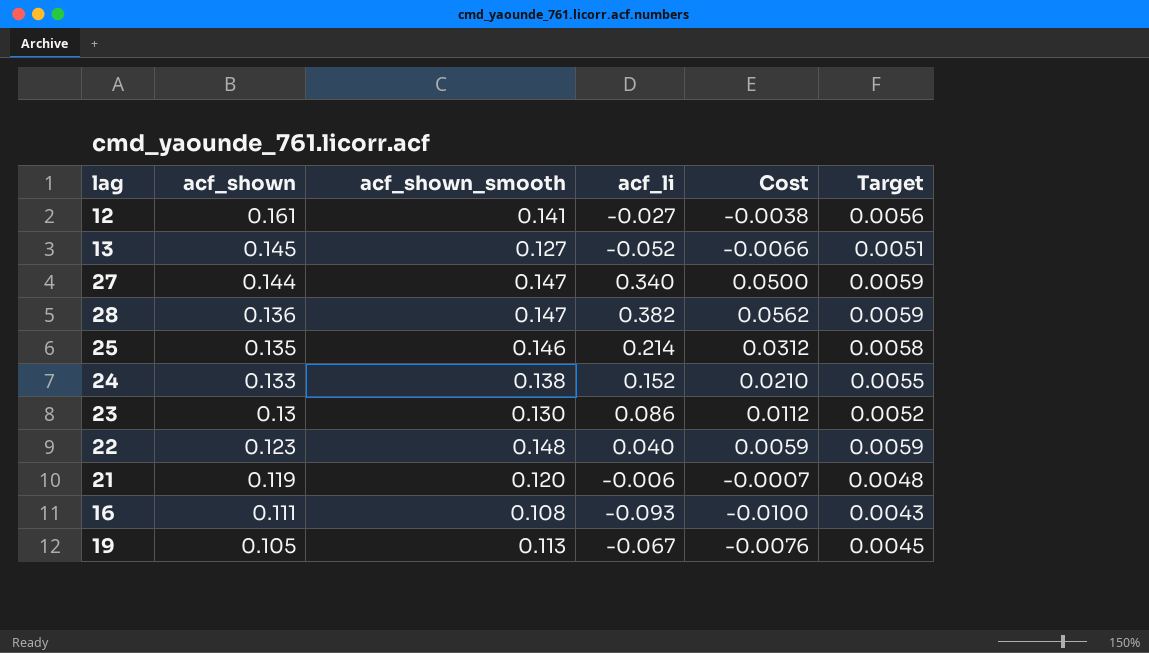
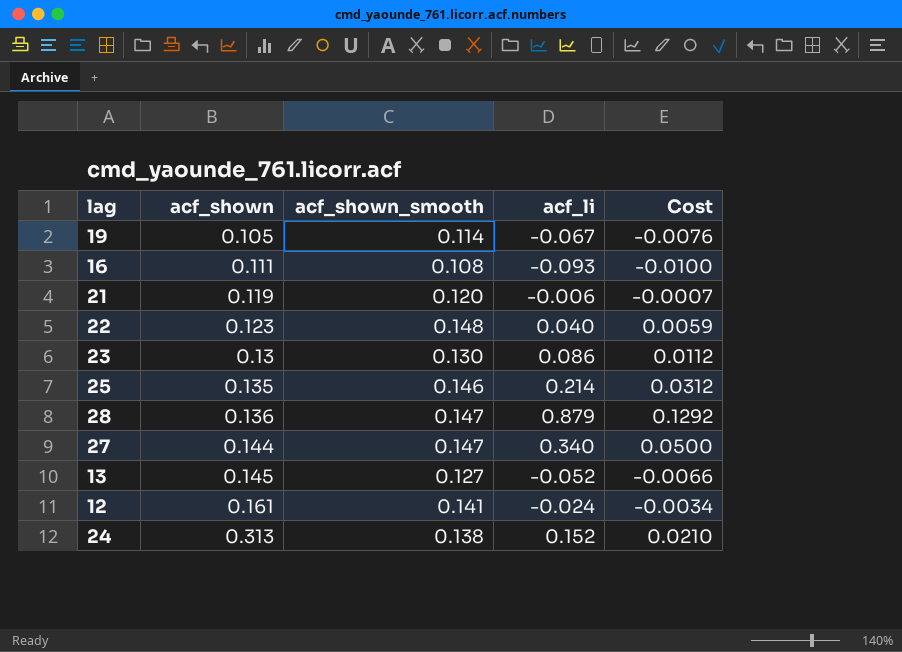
row order: acf_shown descending -> acf_shown ascending
column Target | formula: [acf_shown_smooth] * 0.04 -> none
19 | acf_shown_smooth: 0.113 -> 0.114
28 | acf_li: 0.382 -> 0.879
28 | Cost: 0.0562 -> 0.1292
12 | acf_li: -0.027 -> -0.024
12 | Cost: -0.0038 -> -0.0034
24 | acf_shown: 0.133 -> 0.313

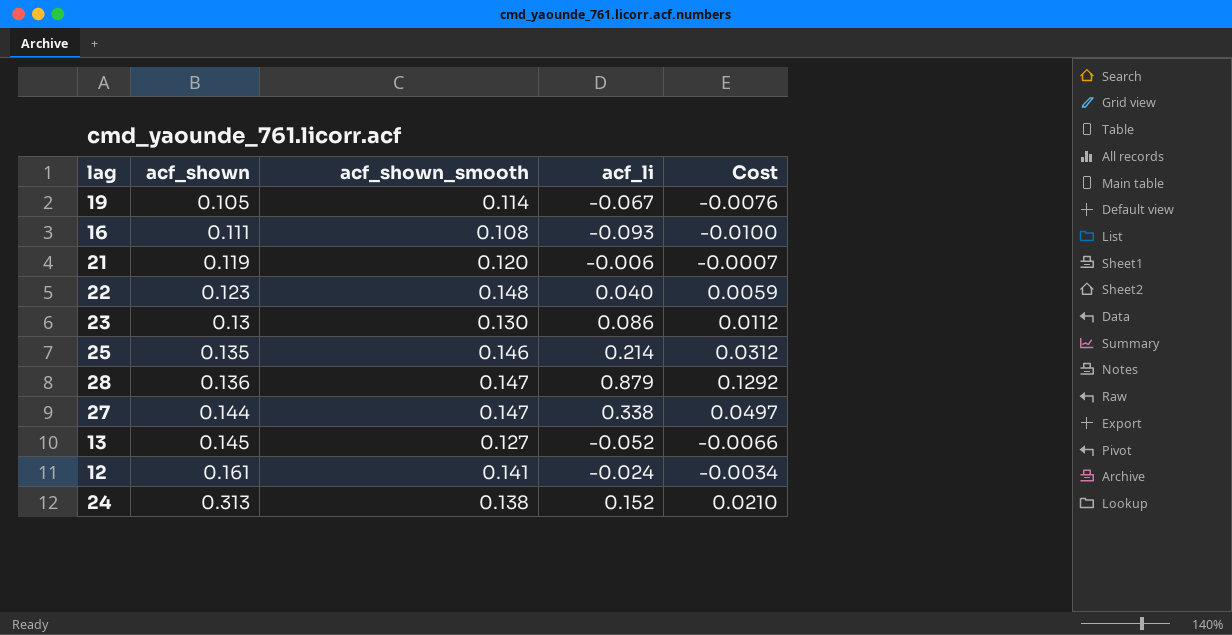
27 | acf_li: 0.340 -> 0.338
27 | Cost: 0.0500 -> 0.0497

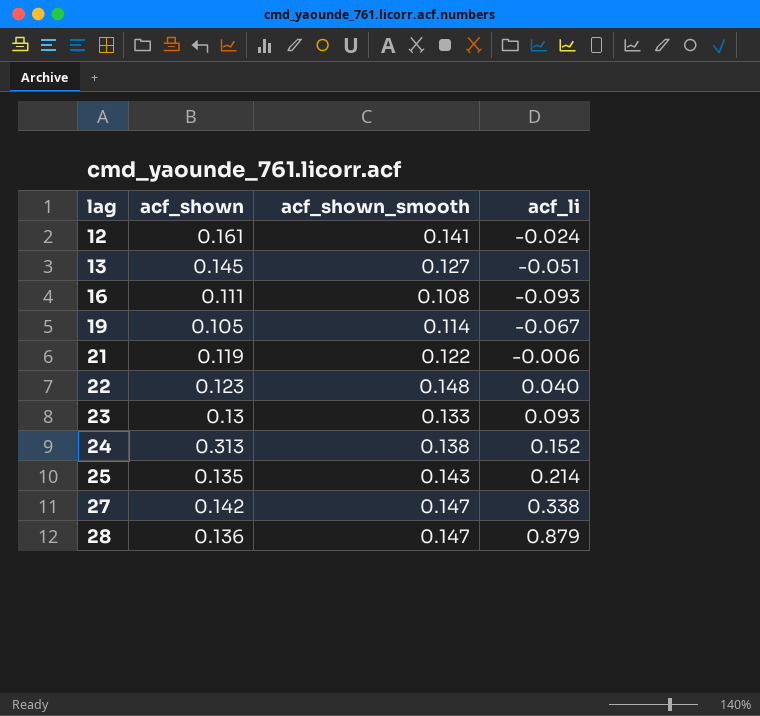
row order: acf_shown ascending -> lag ascending
column Cost | formula: [acf_shown_smooth] * [acf_li] -> none
13 | acf_li: -0.052 -> -0.051
21 | acf_shown_smooth: 0.120 -> 0.122
23 | acf_shown_smooth: 0.130 -> 0.133
23 | acf_li: 0.086 -> 0.093
25 | acf_shown_smooth: 0.146 -> 0.143
27 | acf_shown: 0.144 -> 0.142

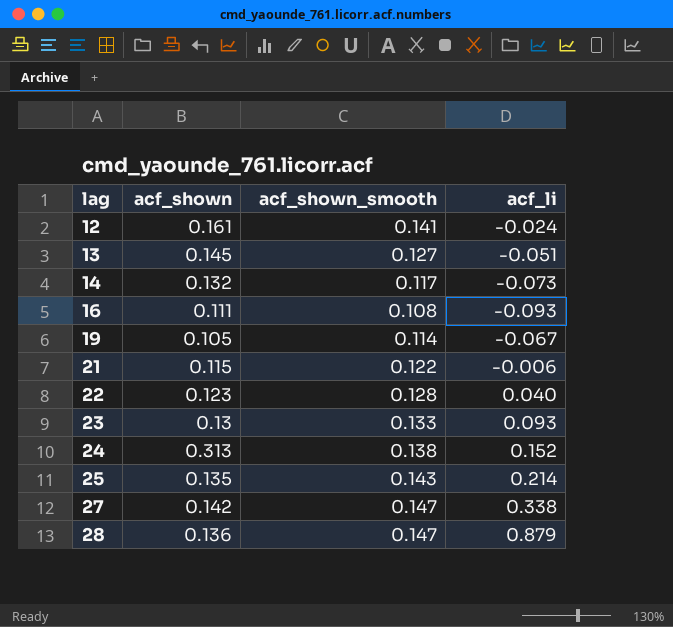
row 14: none -> 0.132 | 0.117 | -0.073
21 | acf_shown: 0.119 -> 0.115
22 | acf_shown_smooth: 0.148 -> 0.128

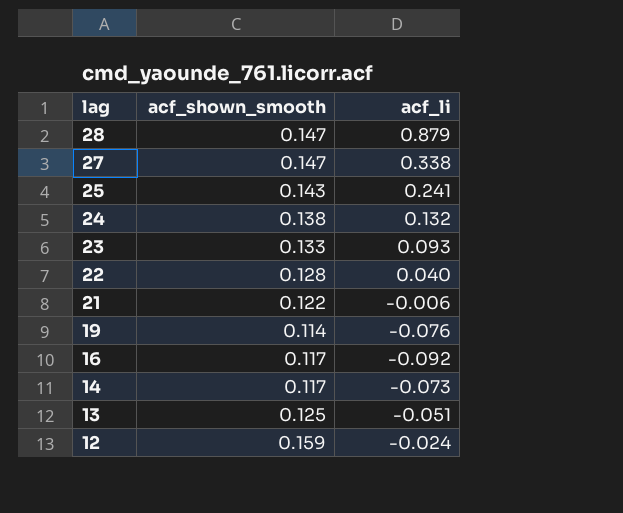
row order: lag ascending -> lag descending
column acf_shown | position: 2 -> none
25 | acf_li: 0.214 -> 0.241
24 | acf_li: 0.152 -> 0.132
19 | acf_li: -0.067 -> -0.076
16 | acf_shown_smooth: 0.108 -> 0.117
16 | acf_li: -0.093 -> -0.092
13 | acf_shown_smooth: 0.127 -> 0.125
12 | acf_shown_smooth: 0.141 -> 0.159

